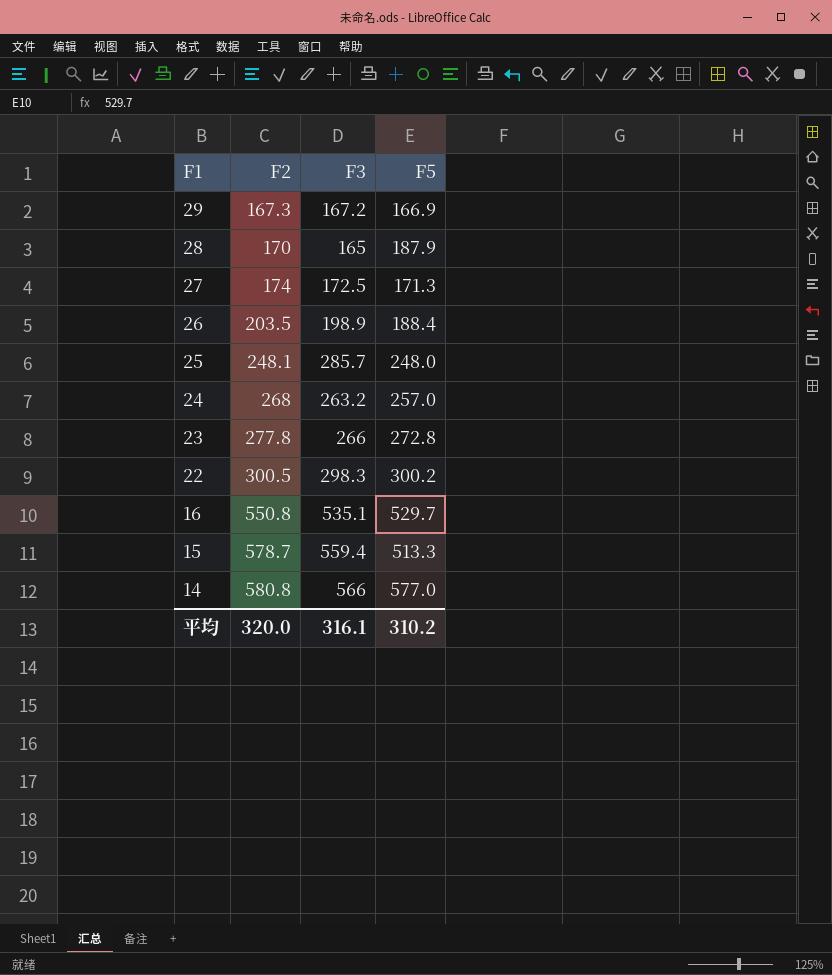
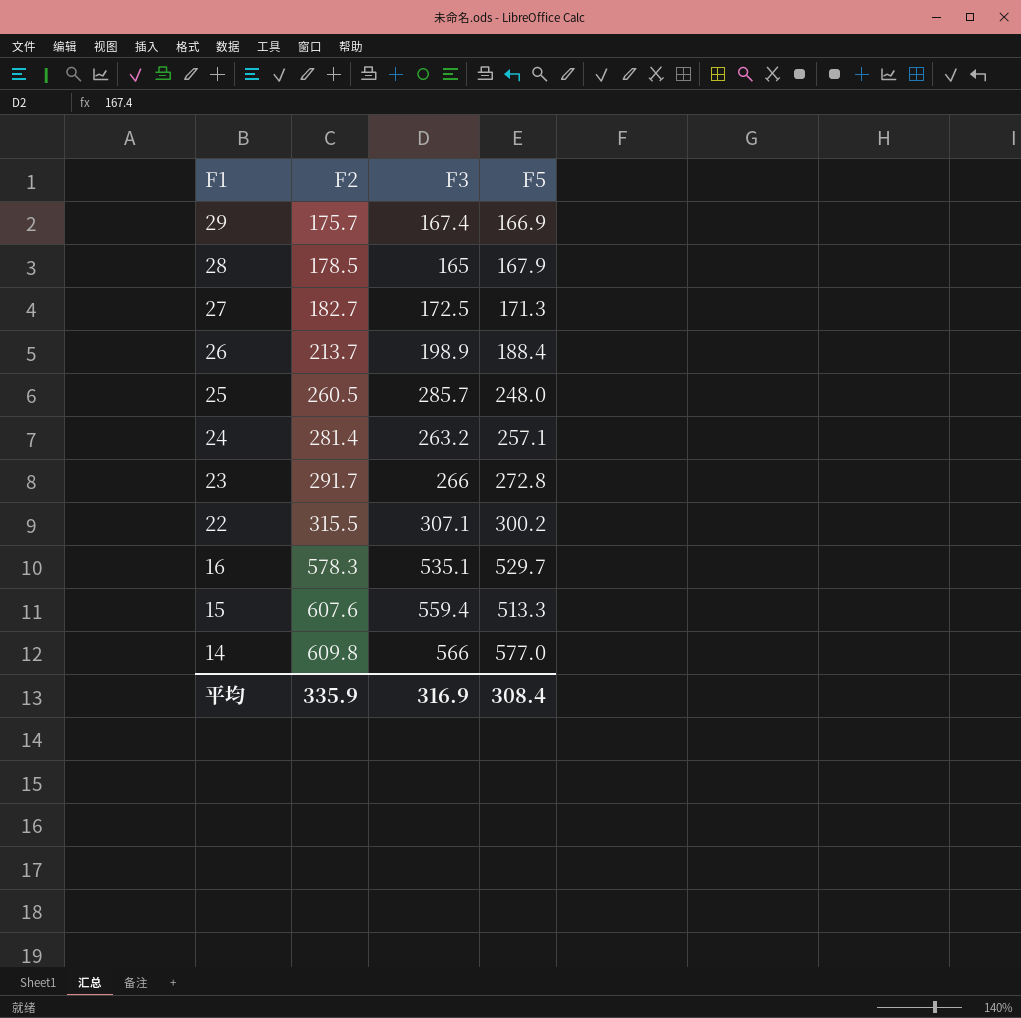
29 | F2: 167.3 -> 175.7
29 | F3: 167.2 -> 167.4
28 | F2: 170 -> 178.5
28 | F5: 187.9 -> 167.9
27 | F2: 174 -> 182.7
26 | F2: 203.5 -> 213.7
25 | F2: 248.1 -> 260.5
24 | F2: 268 -> 281.4
24 | F5: 257.0 -> 257.1
23 | F2: 277.8 -> 291.7
22 | F2: 300.5 -> 315.5
22 | F3: 298.3 -> 307.1
16 | F2: 550.8 -> 578.3
15 | F2: 578.7 -> 607.6
14 | F2: 580.8 -> 609.8
平均 | F2: 320.0 -> 335.9
平均 | F3: 316.1 -> 316.9
平均 | F5: 310.2 -> 308.4

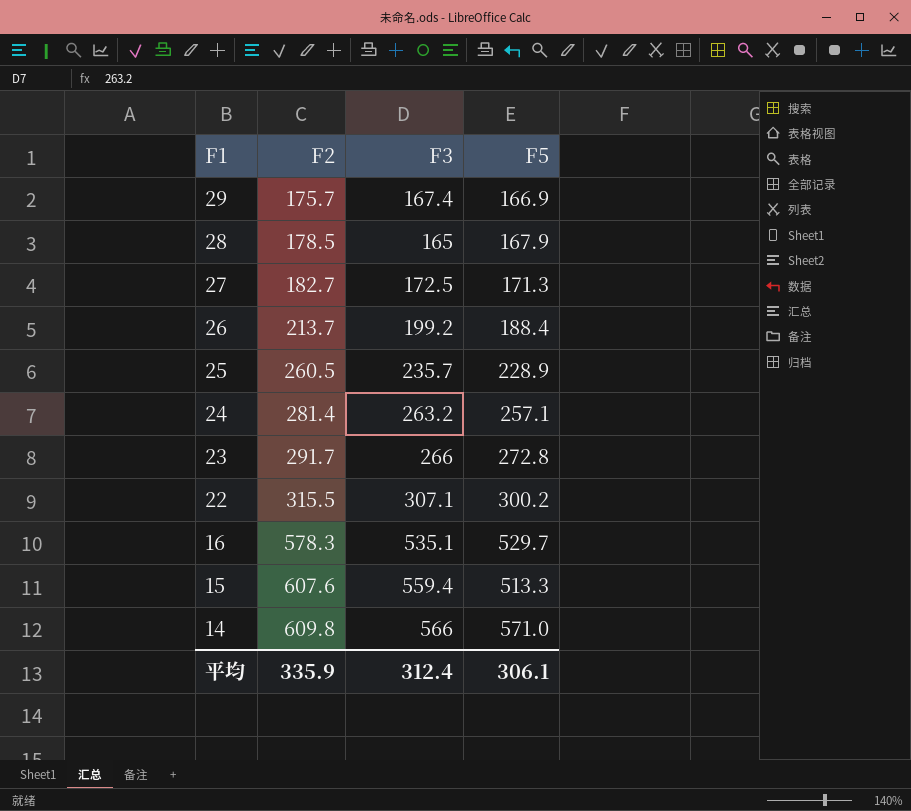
26 | F3: 198.9 -> 199.2
25 | F3: 285.7 -> 235.7
25 | F5: 248.0 -> 228.9
14 | F5: 577.0 -> 571.0
平均 | F3: 316.9 -> 312.4
平均 | F5: 308.4 -> 306.1

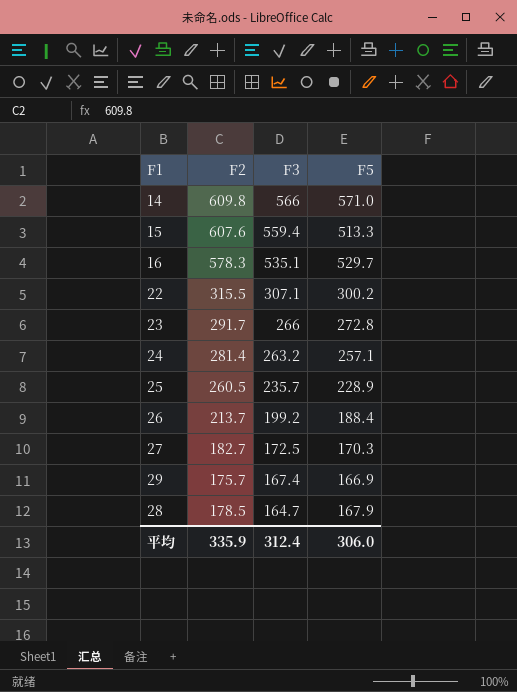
row order: F1 descending -> F3 descending
27 | F5: 171.3 -> 170.3
28 | F3: 165 -> 164.7
平均 | F5: 306.1 -> 306.0

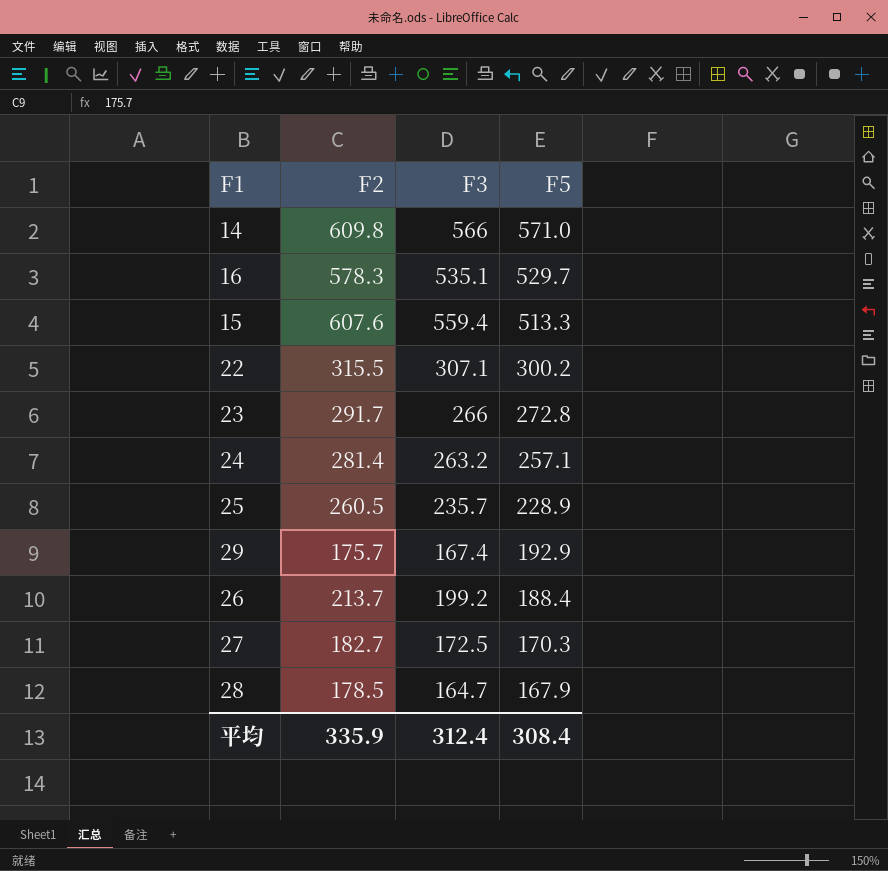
row order: F3 descending -> F5 descending
29 | F5: 166.9 -> 192.9
平均 | F5: 306.0 -> 308.4

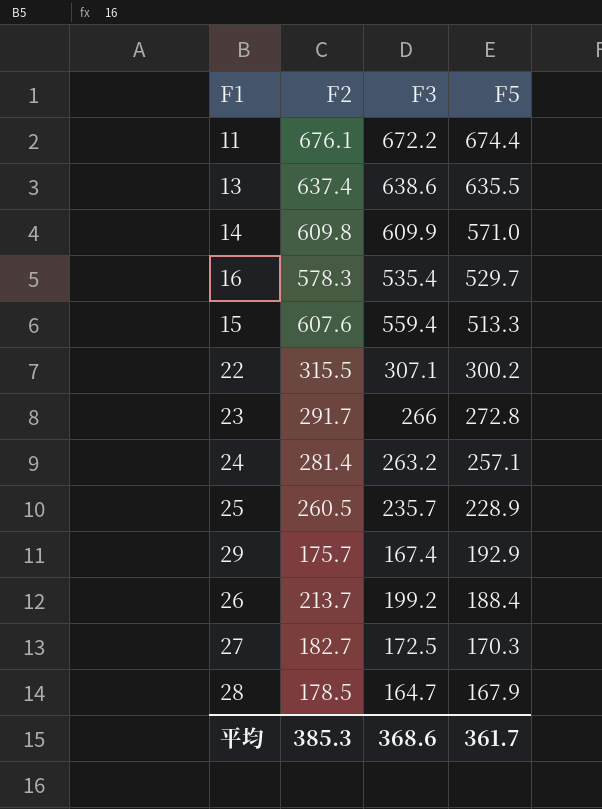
row 11: none -> 676.1 | 672.2 | 674.4
row 13: none -> 637.4 | 638.6 | 635.5
14 | F3: 566 -> 609.9
16 | F3: 535.1 -> 535.4
平均 | F2: 335.9 -> 385.3
平均 | F3: 312.4 -> 368.6
平均 | F5: 308.4 -> 361.7

